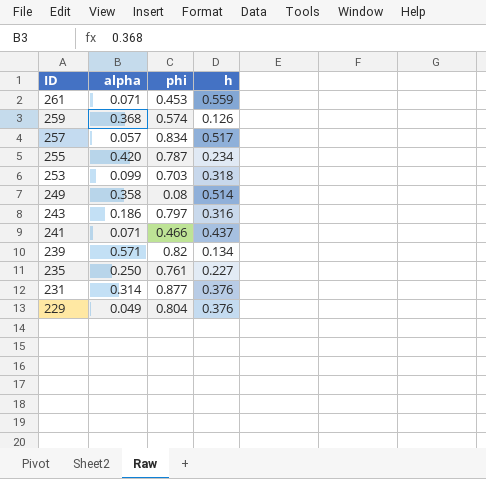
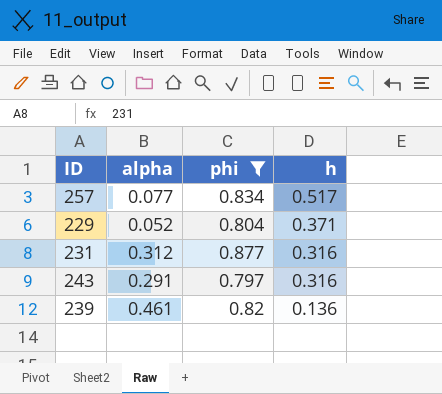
filter: none -> phi >= 0.797
row order: ID descending -> h descending
257 | alpha: 0.057 -> 0.077
229 | alpha: 0.049 -> 0.052
229 | h: 0.376 -> 0.371
231 | alpha: 0.314 -> 0.312
231 | h: 0.376 -> 0.316
243 | alpha: 0.186 -> 0.291
239 | alpha: 0.571 -> 0.461
239 | h: 0.134 -> 0.136

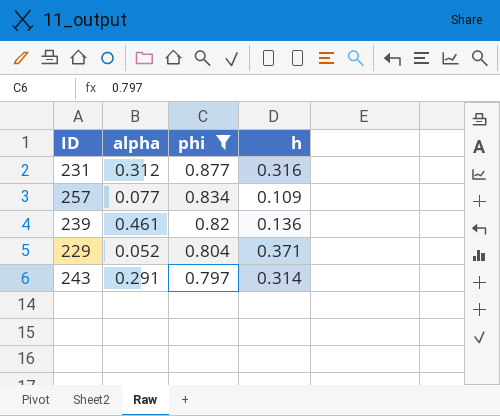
row order: h descending -> phi descending
257 | h: 0.517 -> 0.109
243 | h: 0.316 -> 0.314

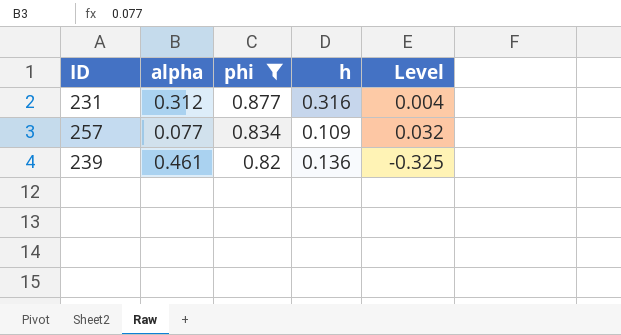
column Level | formula: none -> [h] - [alpha]
row 229: 0.052 | 0.804 | 0.371 -> none
row 243: 0.291 | 0.797 | 0.314 -> none

